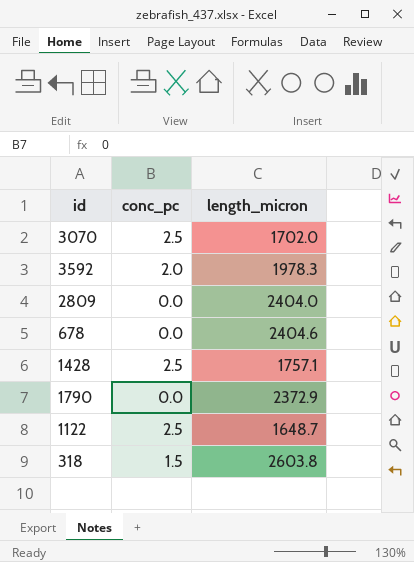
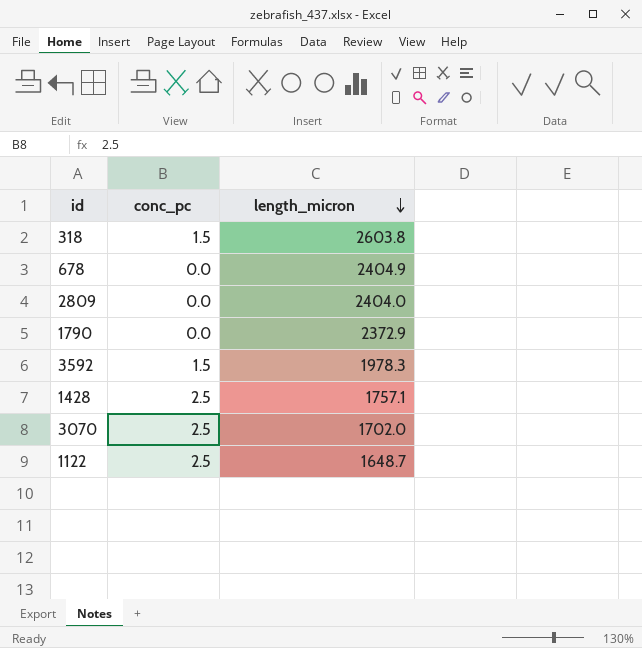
row order: none -> length_micron descending
678 | length_micron: 2404.6 -> 2404.9
3592 | conc_pc: 2.0 -> 1.5

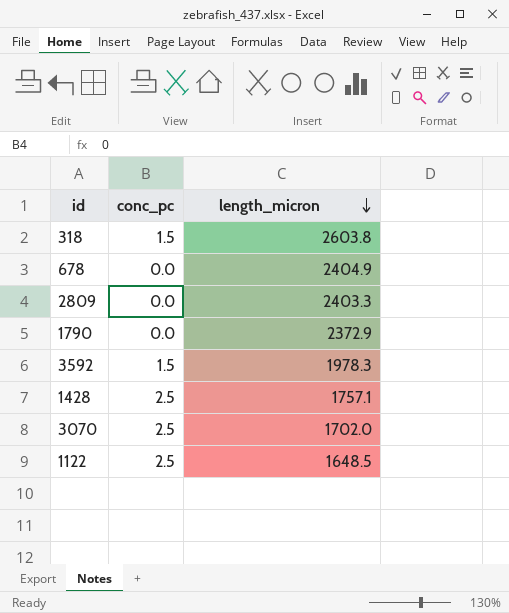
2809 | length_micron: 2404.0 -> 2403.3
1122 | length_micron: 1648.7 -> 1648.5

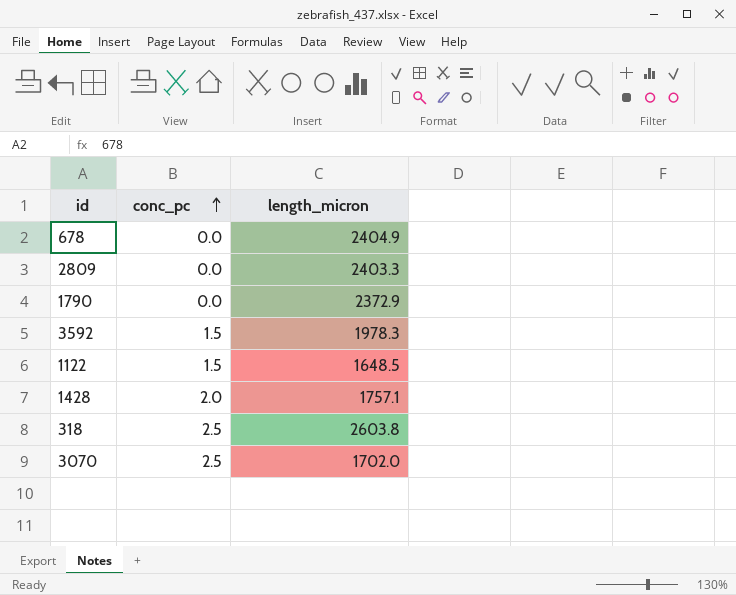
row order: length_micron descending -> conc_pc ascending
1122 | conc_pc: 2.5 -> 1.5
1428 | conc_pc: 2.5 -> 2.0
318 | conc_pc: 1.5 -> 2.5

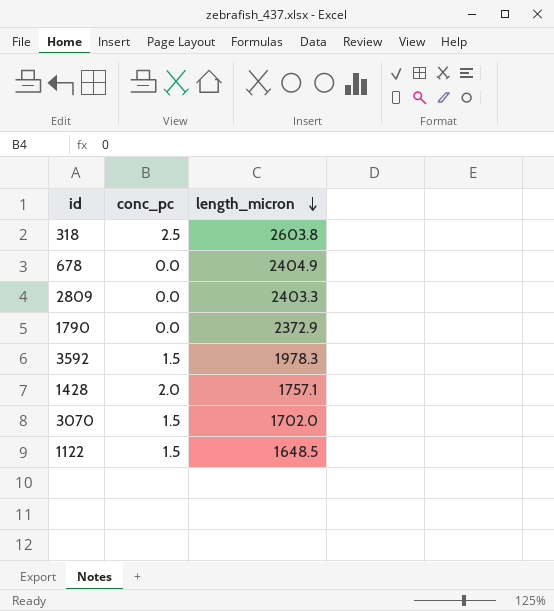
row order: conc_pc ascending -> length_micron descending
3070 | conc_pc: 2.5 -> 1.5

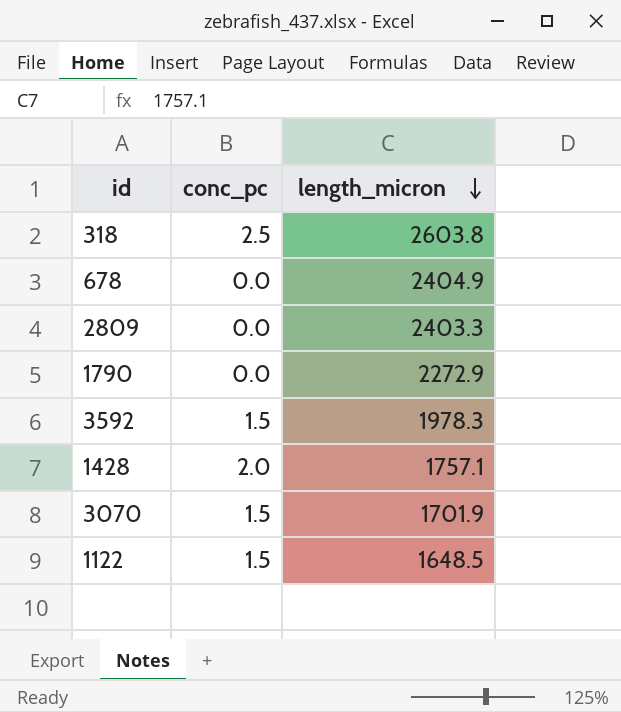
1790 | length_micron: 2372.9 -> 2272.9
3070 | length_micron: 1702.0 -> 1701.9

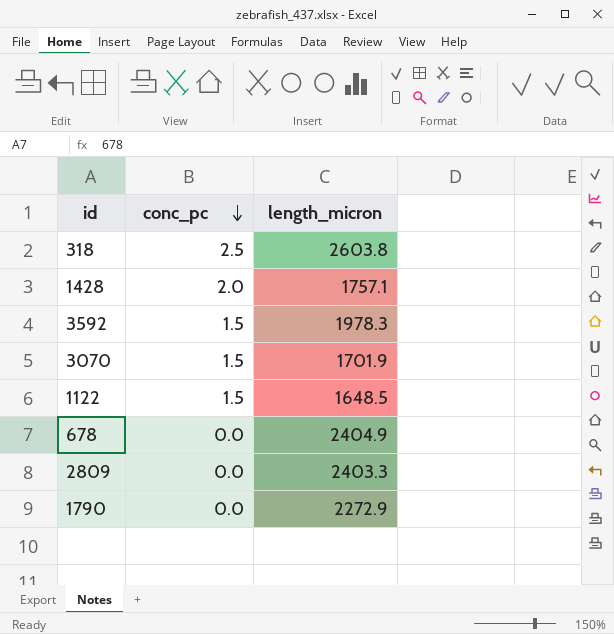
row order: length_micron descending -> conc_pc descending

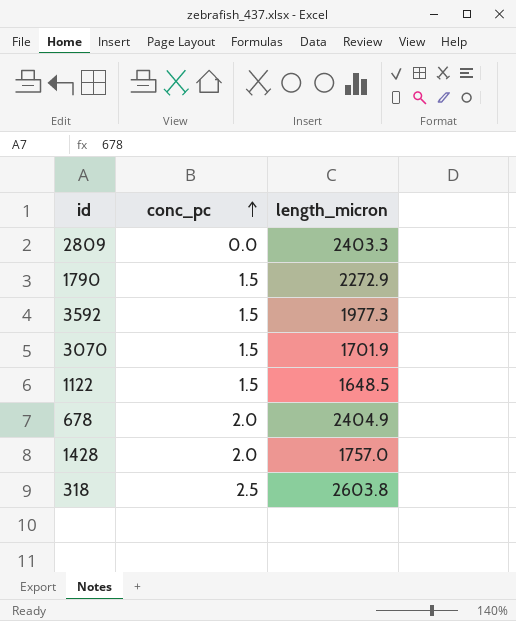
row order: conc_pc descending -> conc_pc ascending
1790 | conc_pc: 0.0 -> 1.5
3592 | length_micron: 1978.3 -> 1977.3
678 | conc_pc: 0.0 -> 2.0
1428 | length_micron: 1757.1 -> 1757.0

